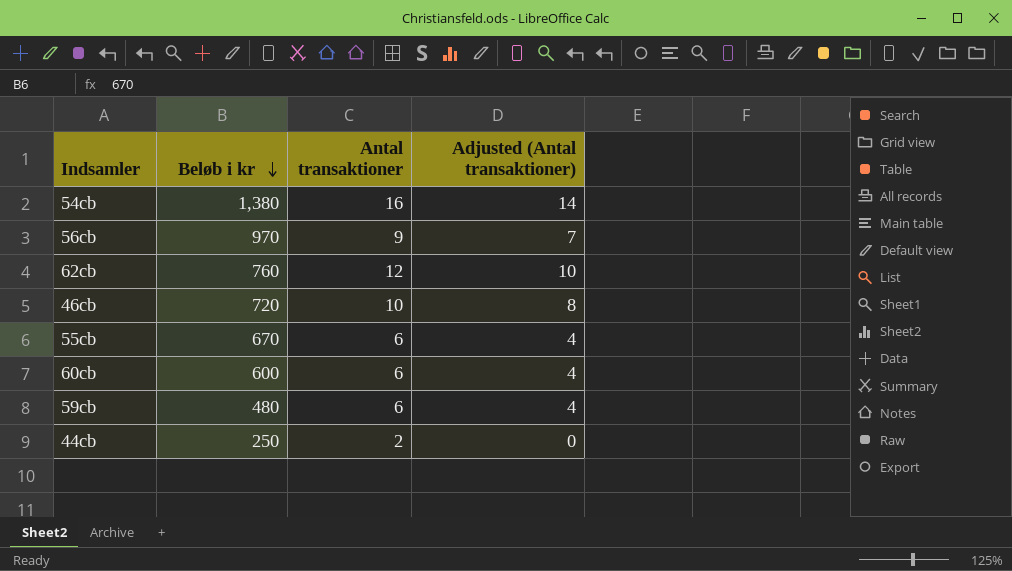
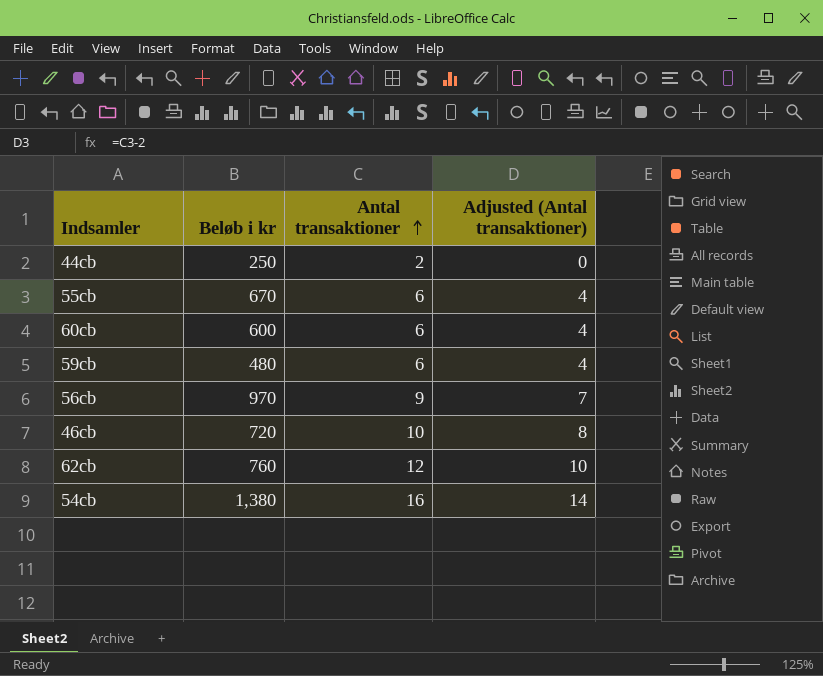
row order: Beløb i kr descending -> Antal transaktioner ascending

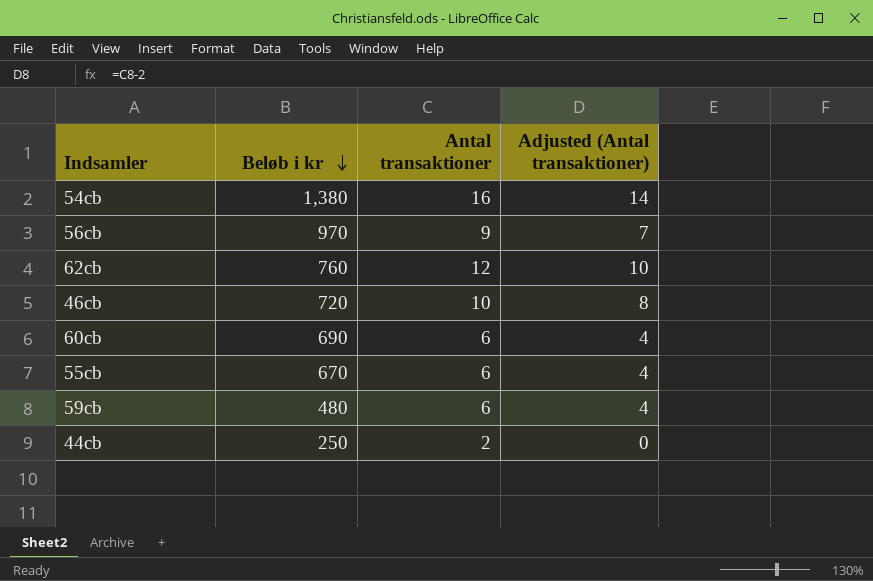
row order: Antal transaktioner ascending -> Beløb i kr descending
60cb | Beløb i kr: 600 -> 690

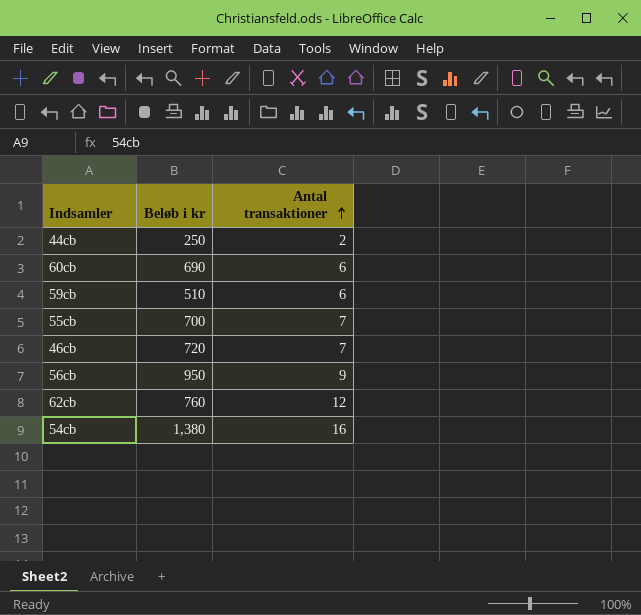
row order: Beløb i kr descending -> Antal transaktioner ascending
column Adjusted (Antal transaktioner) | formula: [Antal transaktioner] - 2 -> none
59cb | Beløb i kr: 480 -> 510
55cb | Beløb i kr: 670 -> 700
55cb | Antal transaktioner: 6 -> 7
46cb | Antal transaktioner: 10 -> 7
56cb | Beløb i kr: 970 -> 950

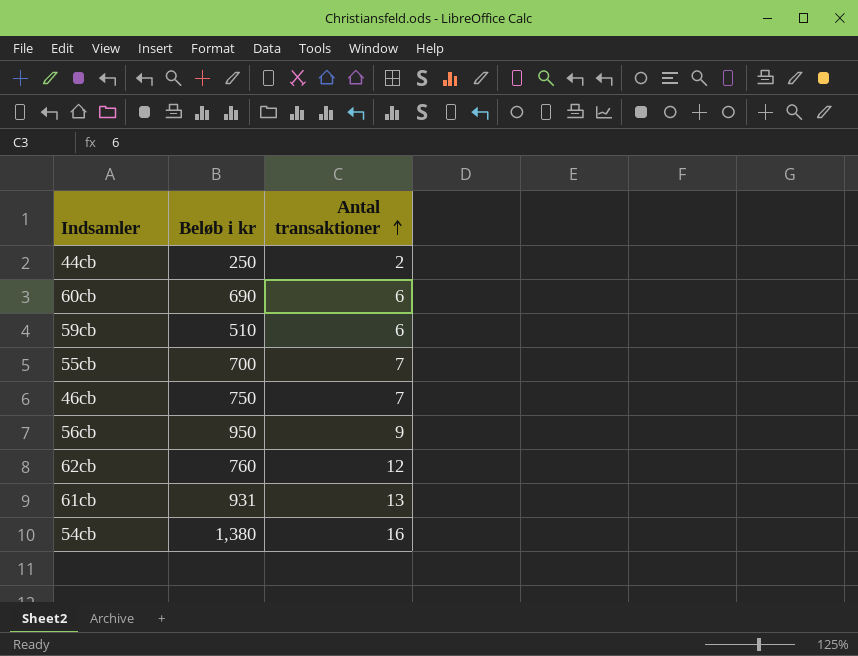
46cb | Beløb i kr: 720 -> 750
row 61cb: none -> 931 | 13

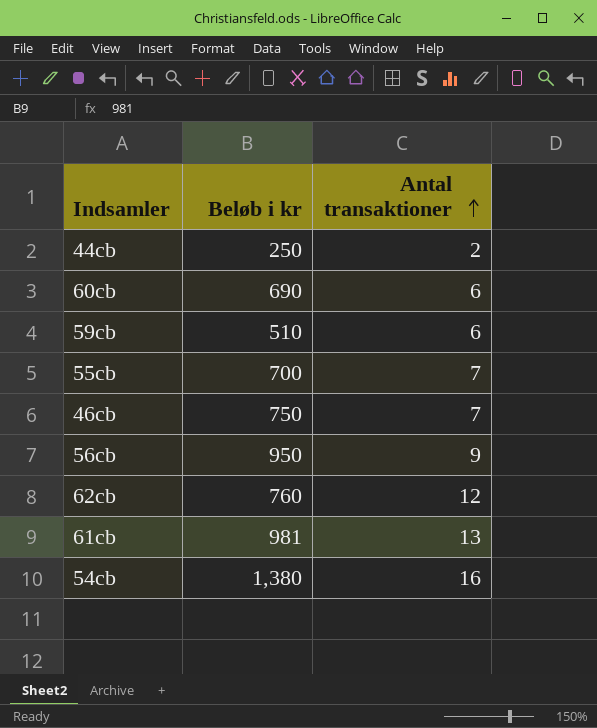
61cb | Beløb i kr: 931 -> 981

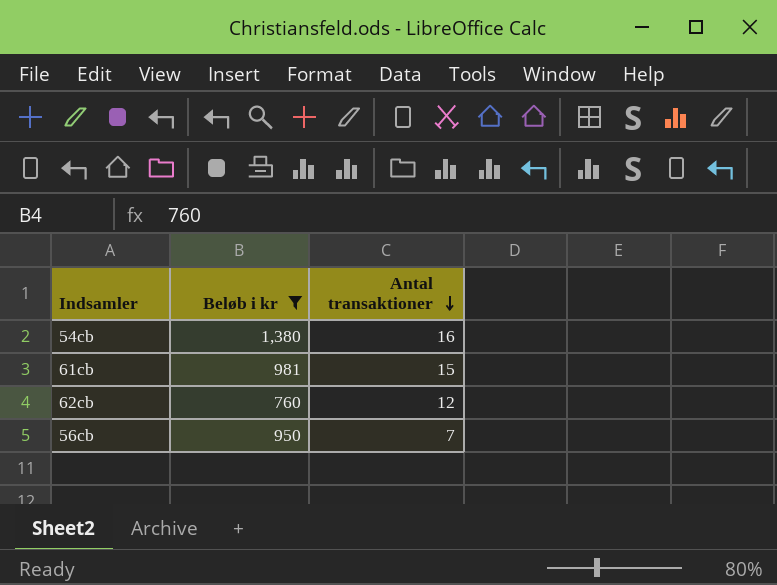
filter: none -> Beløb i kr >= 760
row order: Antal transaktioner ascending -> Antal transaktioner descending
61cb | Antal transaktioner: 13 -> 15
56cb | Antal transaktioner: 9 -> 7

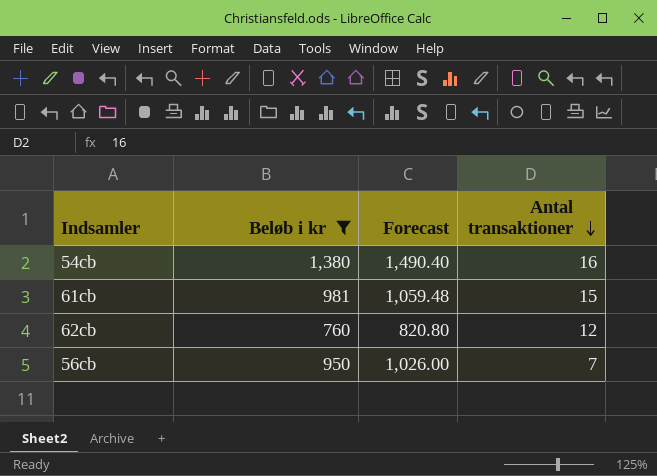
column Forecast | formula: none -> [Beløb i kr] * 1.08

